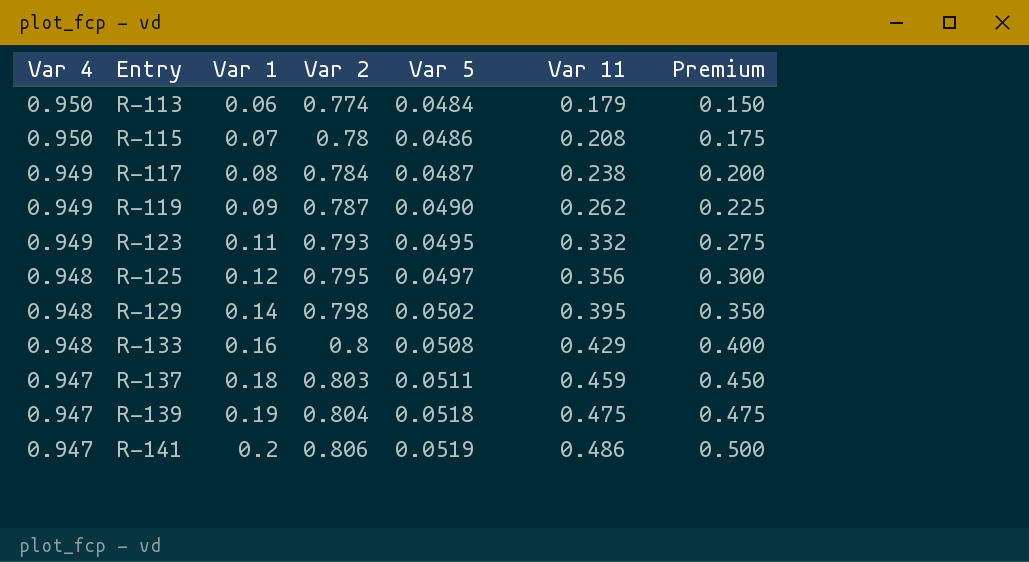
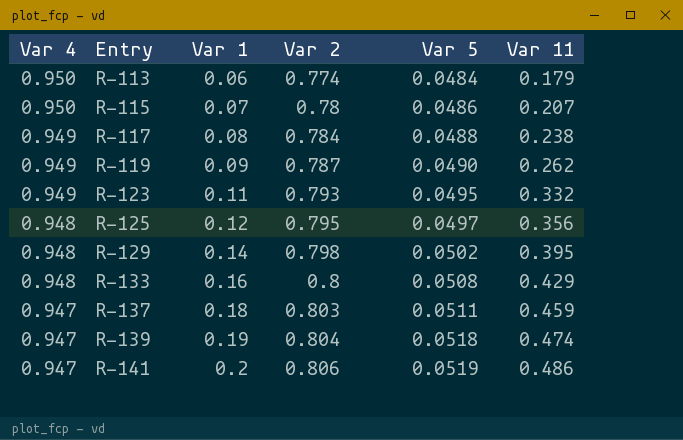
column Premium | formula: [Var 1] * 2.5 -> none
R-115 | Var 11: 0.208 -> 0.207
R-117 | Var 5: 0.0487 -> 0.0488
R-139 | Var 11: 0.475 -> 0.474

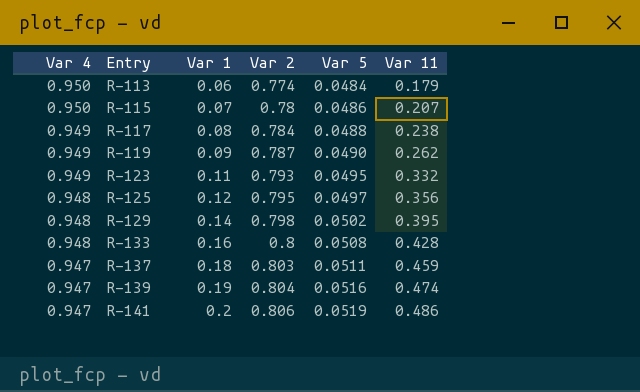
R-133 | Var 11: 0.429 -> 0.428
R-139 | Var 5: 0.0518 -> 0.0516

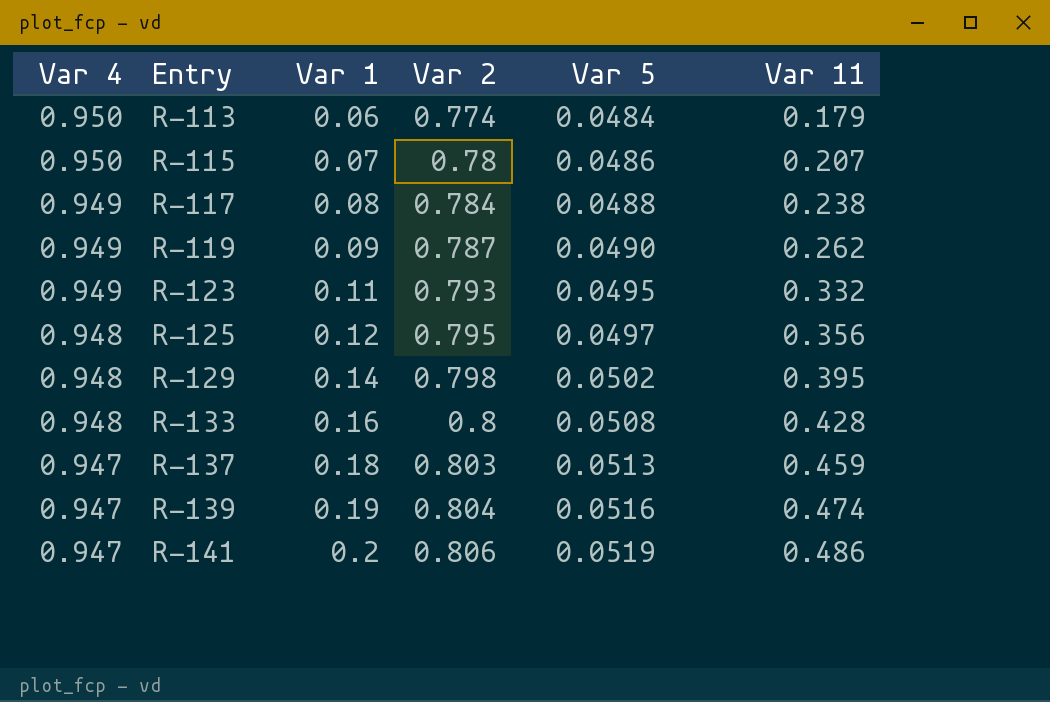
R-137 | Var 5: 0.0511 -> 0.0513

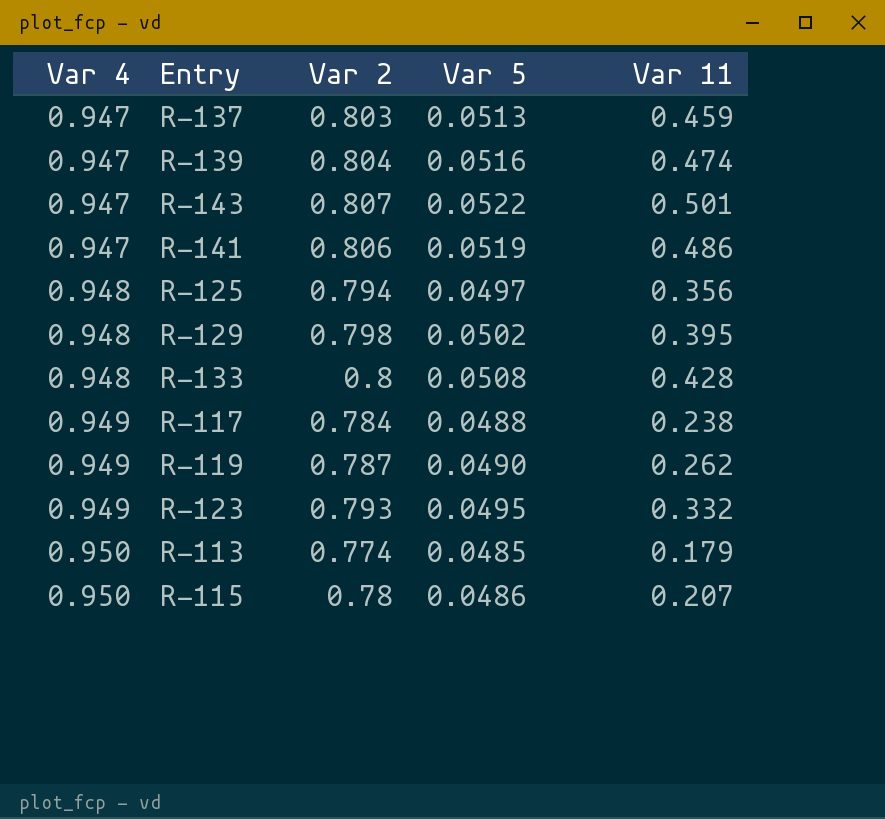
row order: Var 4 descending -> Var 4 ascending
column Var 1 | position: 3 -> none
row R-143: none -> 0.947 | 0.807 | 0.0522 | 0.501
R-125 | Var 2: 0.795 -> 0.794
R-113 | Var 5: 0.0484 -> 0.0485

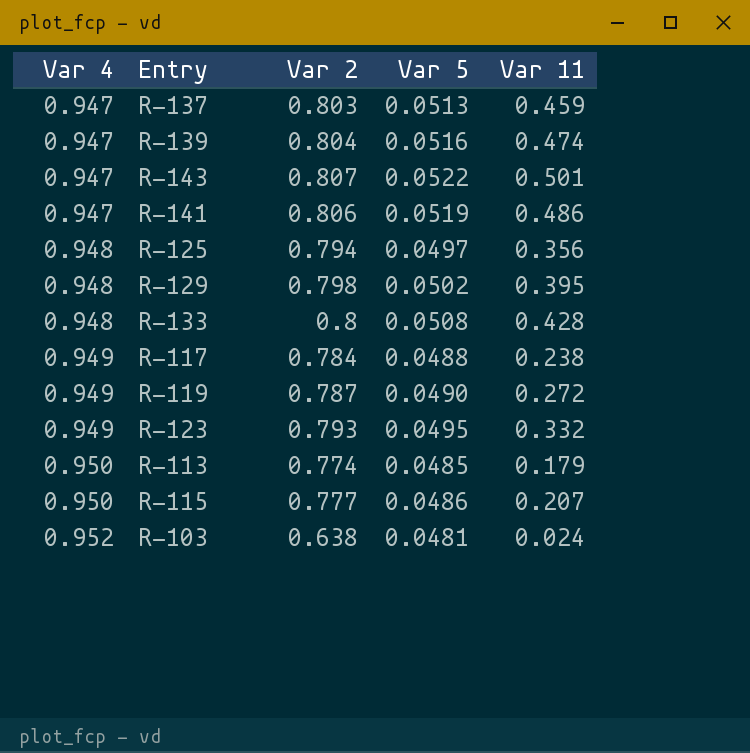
R-119 | Var 11: 0.262 -> 0.272
R-115 | Var 2: 0.78 -> 0.777
row R-103: none -> 0.952 | 0.638 | 0.0481 | 0.024

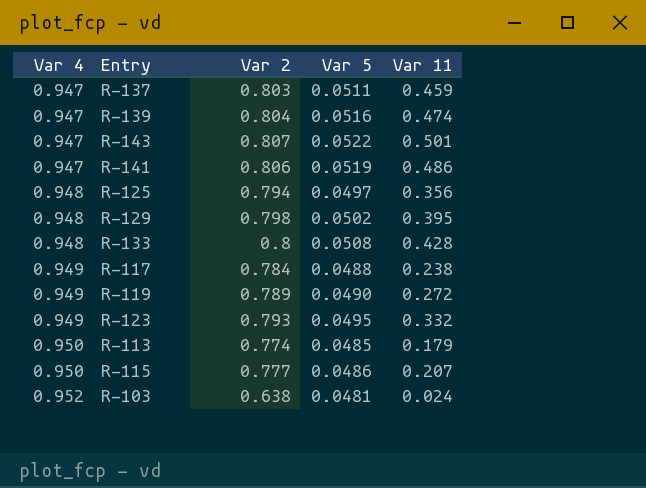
R-137 | Var 5: 0.0513 -> 0.0511
R-119 | Var 2: 0.787 -> 0.789

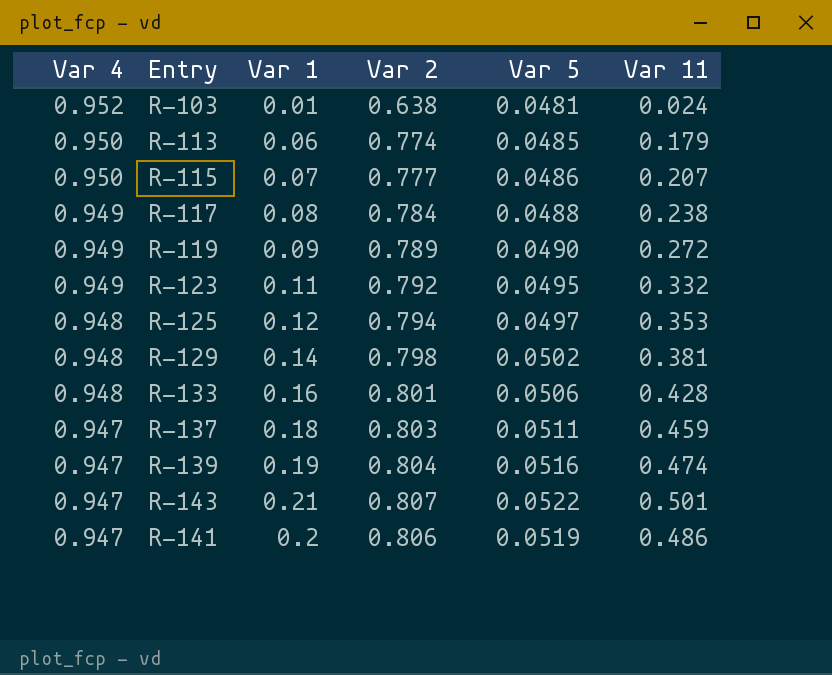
row order: Var 4 ascending -> Var 4 descending
column Var 1 | position: none -> 3
R-123 | Var 2: 0.793 -> 0.792
R-125 | Var 11: 0.356 -> 0.353
R-129 | Var 11: 0.395 -> 0.381
R-133 | Var 2: 0.8 -> 0.801
R-133 | Var 5: 0.0508 -> 0.0506

